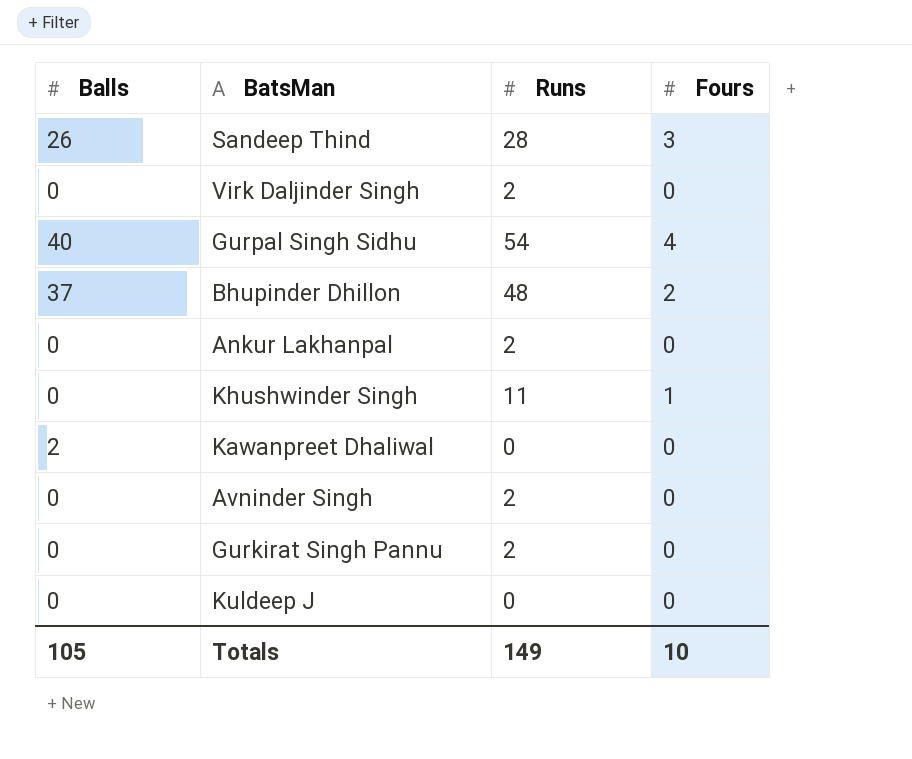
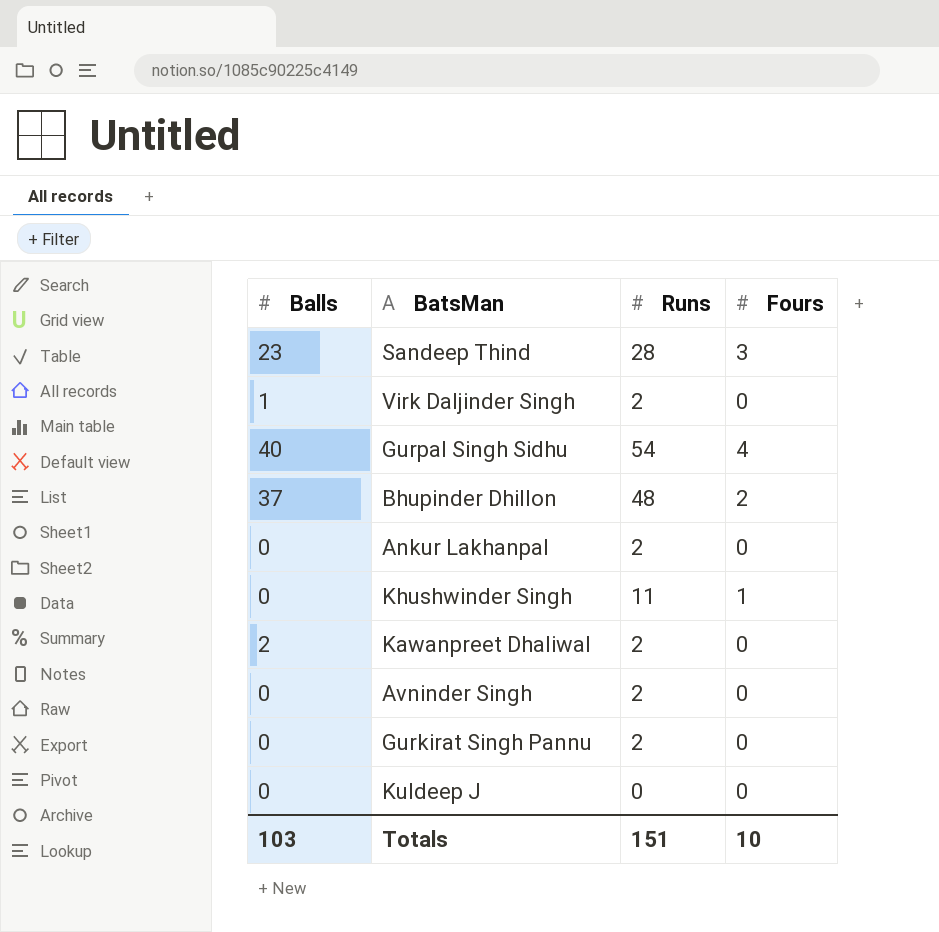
Sandeep Thind | Balls: 26 -> 23
Virk Daljinder Singh | Balls: 0 -> 1
Kawanpreet Dhaliwal | Runs: 0 -> 2
Totals | Balls: 105 -> 103
Totals | Runs: 149 -> 151

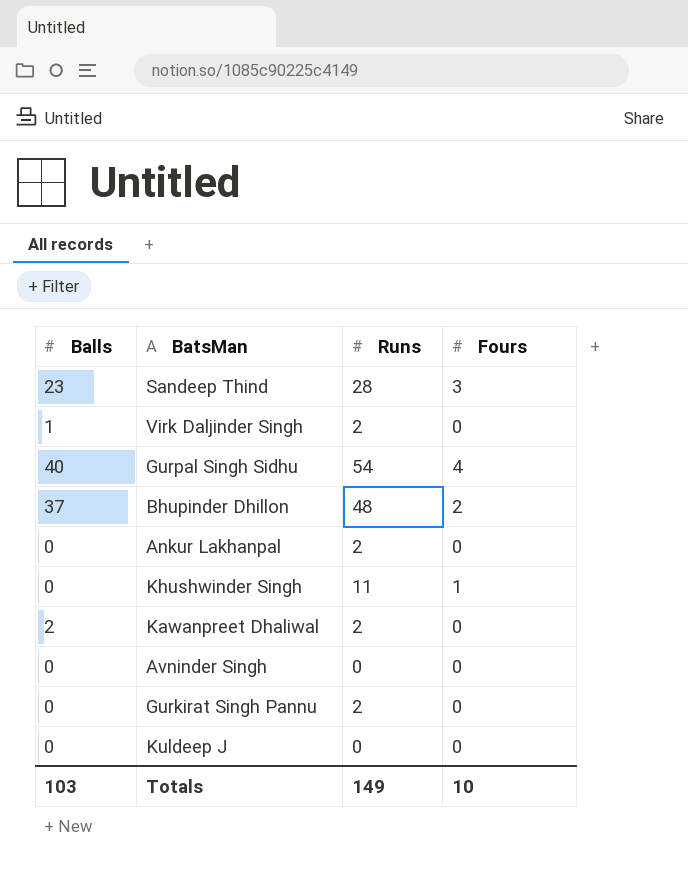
Avninder Singh | Runs: 2 -> 0
Totals | Runs: 151 -> 149

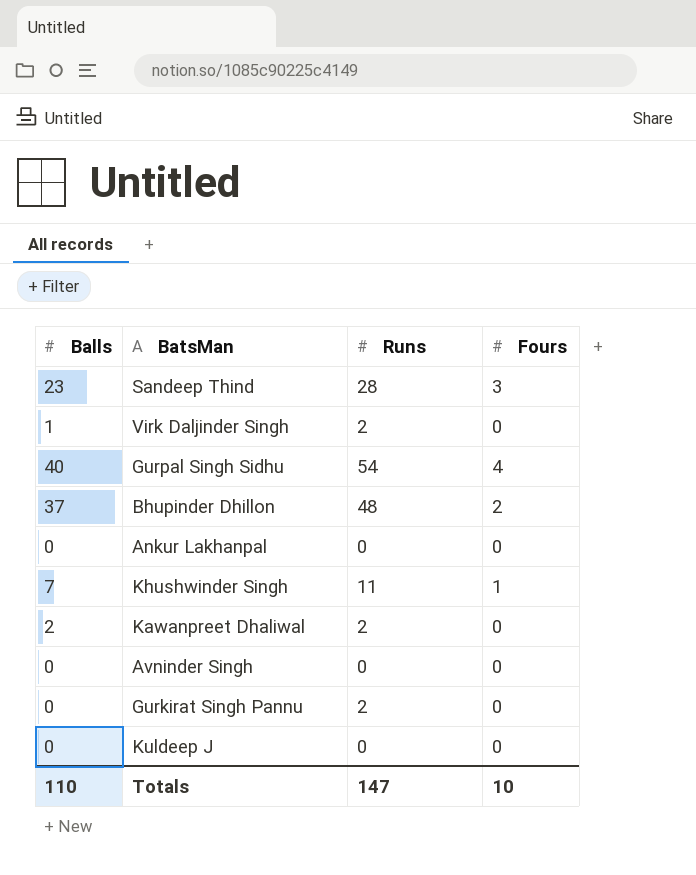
Ankur Lakhanpal | Runs: 2 -> 0
Khushwinder Singh | Balls: 0 -> 7
Totals | Balls: 103 -> 110
Totals | Runs: 149 -> 147

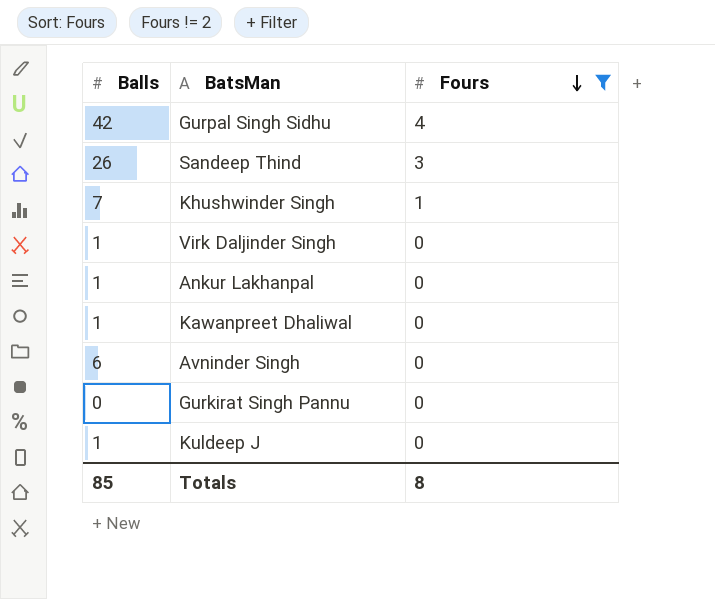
filter: none -> Fours != 2
row order: none -> Fours descending
column Runs | position: 3 -> none
Gurpal Singh Sidhu | Balls: 40 -> 42
Sandeep Thind | Balls: 23 -> 26
Ankur Lakhanpal | Balls: 0 -> 1
Kawanpreet Dhaliwal | Balls: 2 -> 1
Avninder Singh | Balls: 0 -> 6
Kuldeep J | Balls: 0 -> 1
Totals | Balls: 110 -> 85
Totals | Fours: 10 -> 8

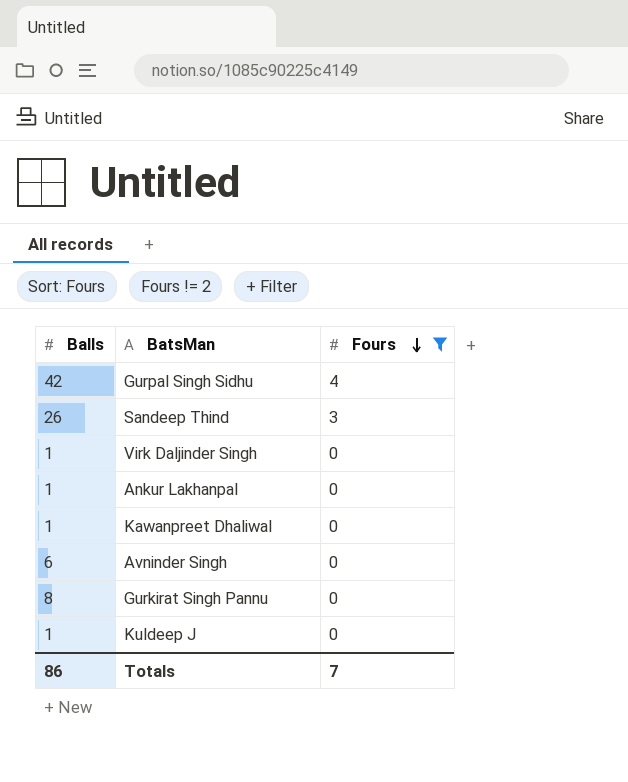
row Khushwinder Singh: 7 | 1 -> none
Gurkirat Singh Pannu | Balls: 0 -> 8
Totals | Balls: 85 -> 86
Totals | Fours: 8 -> 7

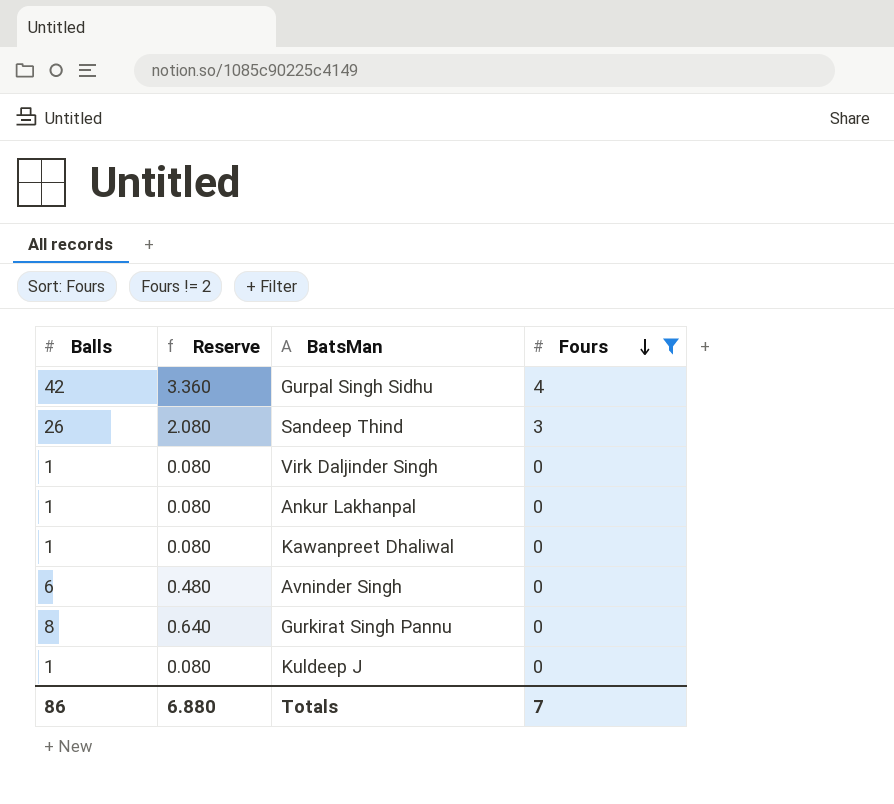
column Reserve | formula: none -> [Balls] * 0.08

